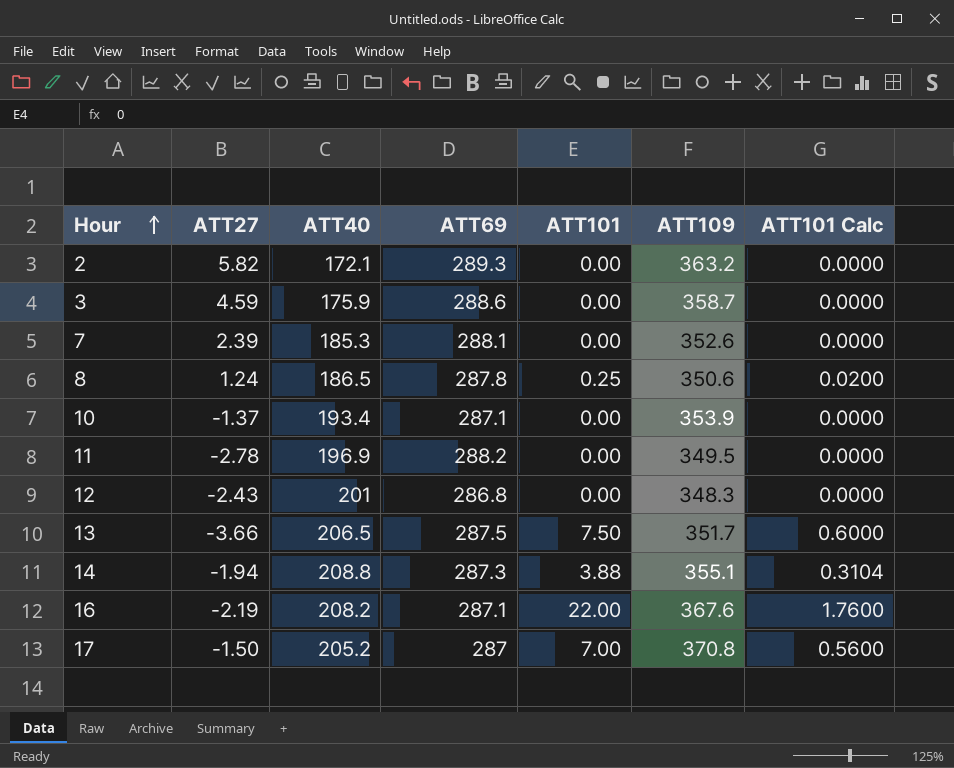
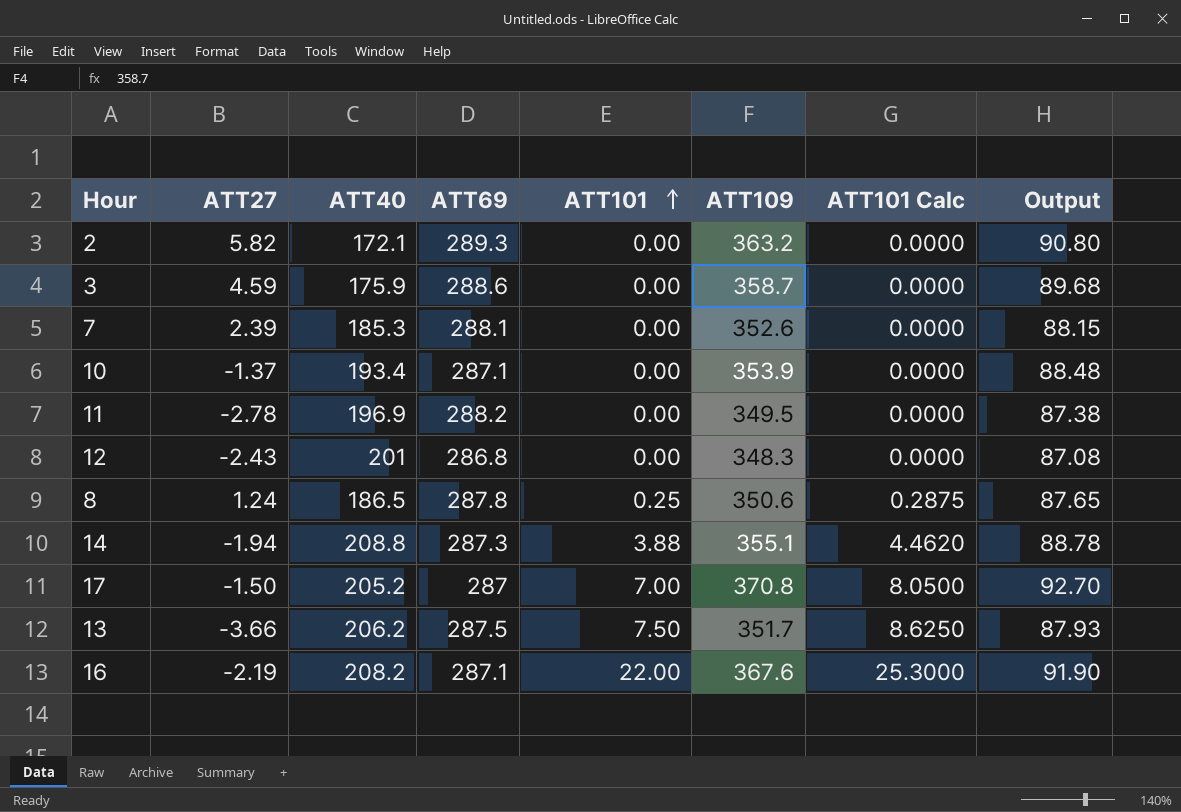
row order: Hour ascending -> ATT101 ascending
column ATT101 Calc | formula: [ATT101] * 0.08 -> [ATT101] * 1.15
column Output | formula: none -> [ATT109] * 0.25
13 | ATT40: 206.5 -> 206.2

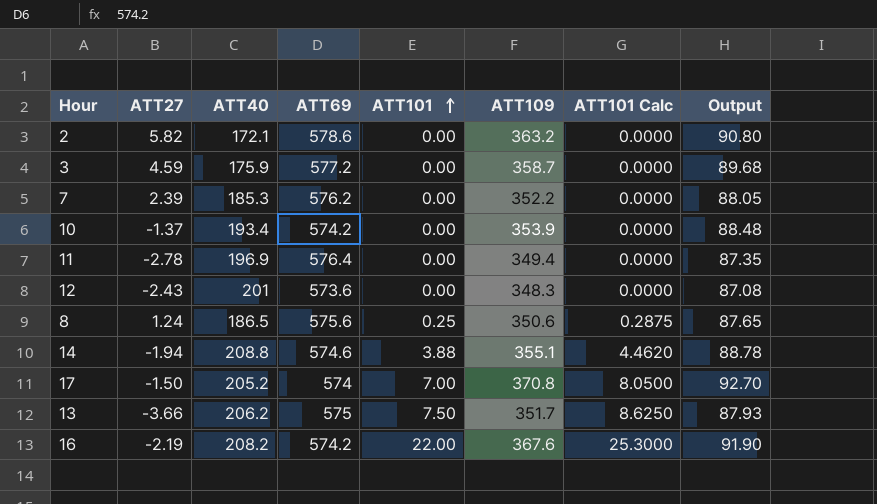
2 | ATT69: 289.3 -> 578.6
3 | ATT69: 288.6 -> 577.2
7 | ATT69: 288.1 -> 576.2
7 | ATT109: 352.6 -> 352.2
7 | Output: 88.15 -> 88.05
10 | ATT69: 287.1 -> 574.2
11 | ATT69: 288.2 -> 576.4
11 | ATT109: 349.5 -> 349.4
11 | Output: 87.38 -> 87.35
12 | ATT69: 286.8 -> 573.6
8 | ATT69: 287.8 -> 575.6
14 | ATT69: 287.3 -> 574.6
17 | ATT69: 287 -> 574
13 | ATT69: 287.5 -> 575
16 | ATT69: 287.1 -> 574.2

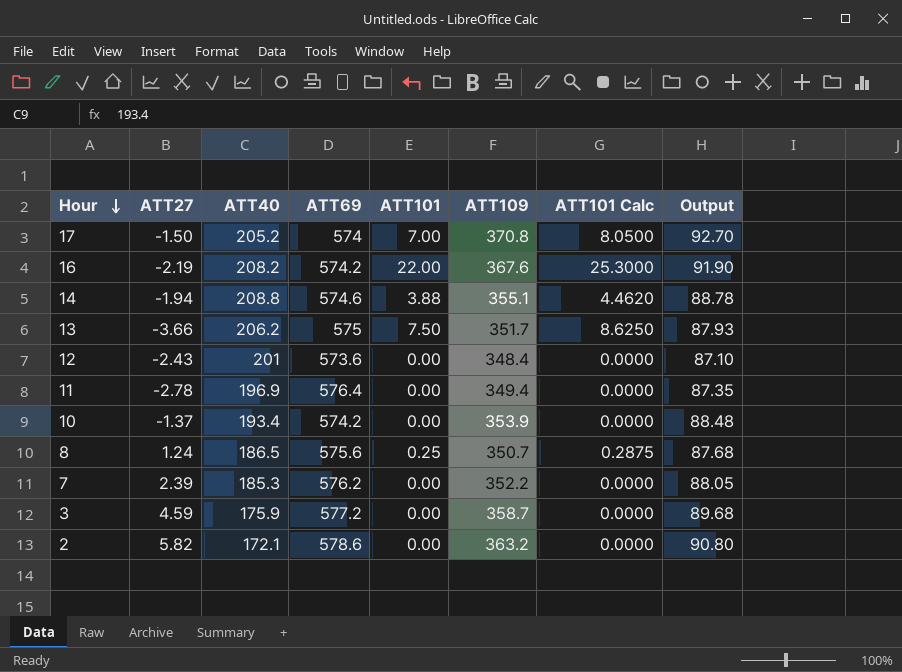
row order: ATT101 ascending -> Hour descending
12 | ATT109: 348.3 -> 348.4
12 | Output: 87.08 -> 87.10
8 | ATT109: 350.6 -> 350.7
8 | Output: 87.65 -> 87.68

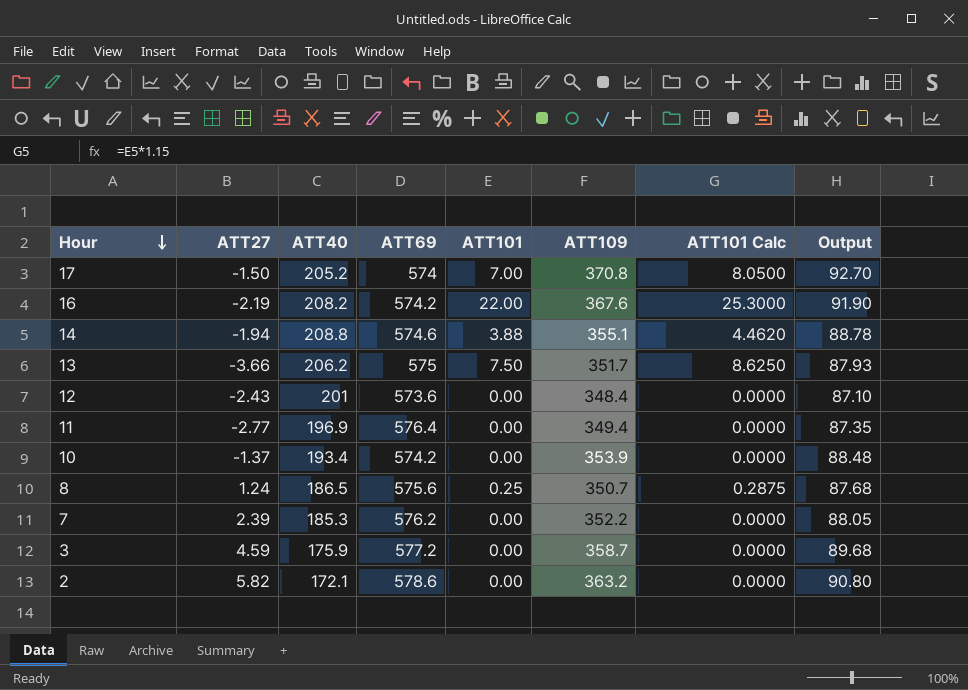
11 | ATT27: -2.78 -> -2.77

